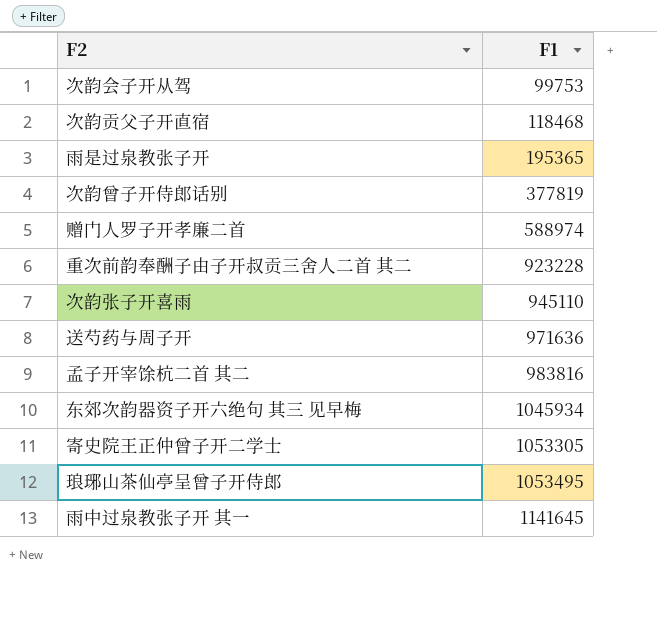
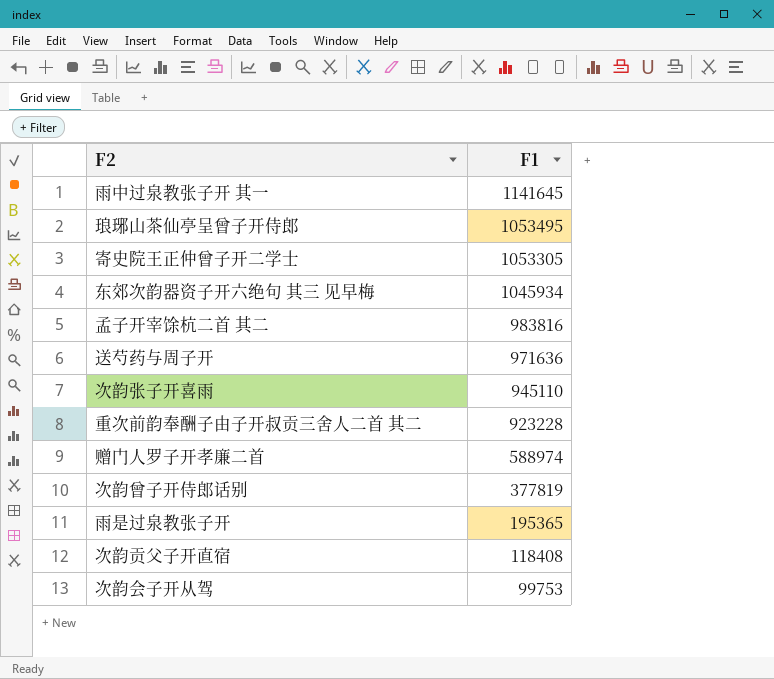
row order: F1 ascending -> F1 descending
次韵贡父子开直宿 | F1: 118468 -> 118408

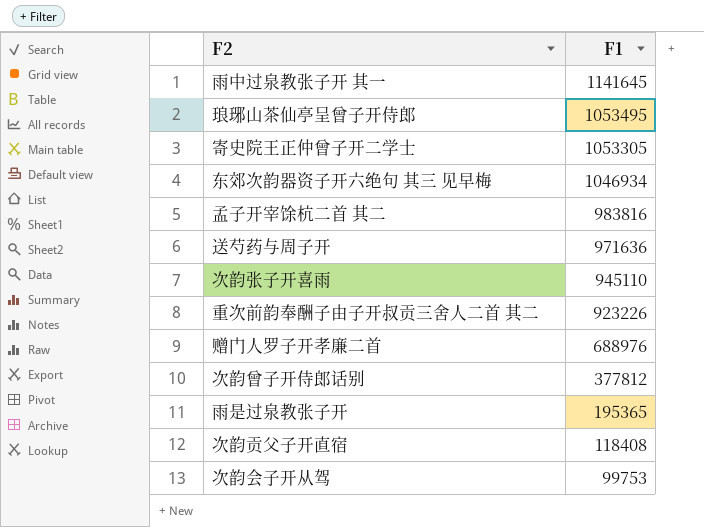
东郊次韵器资子开六绝句 其三 见早梅 | F1: 1045934 -> 1046934
重次前韵奉酬子由子开叔贡三舍人二首 其二 | F1: 923228 -> 923226
赠门人罗子开孝廉二首 | F1: 588974 -> 688976
次韵曾子开侍郎话别 | F1: 377819 -> 377812

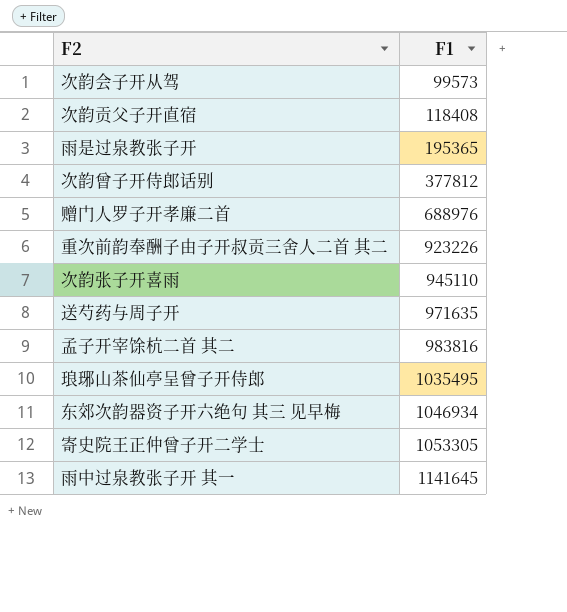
row order: F1 descending -> F1 ascending
次韵会子开从驾 | F1: 99753 -> 99573
送芍药与周子开 | F1: 971636 -> 971635
琅琊山茶仙亭呈曾子开侍郎 | F1: 1053495 -> 1035495

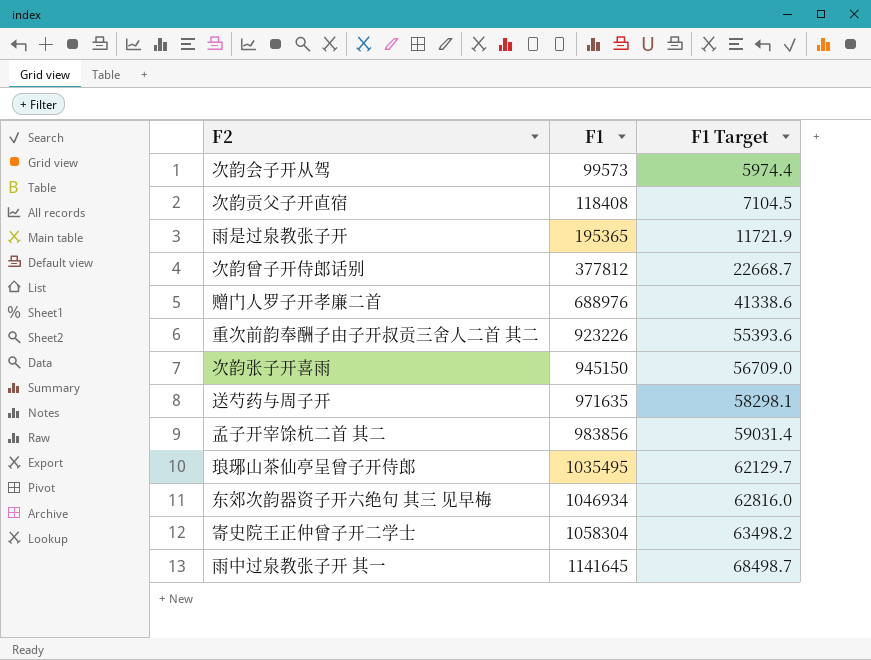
column F1 Target | formula: none -> [F1] * 0.06
次韵张子开喜雨 | F1: 945110 -> 945150
孟子开宰馀杭二首 其二 | F1: 983816 -> 983856
寄史院王正仲曾子开二学士 | F1: 1053305 -> 1058304

